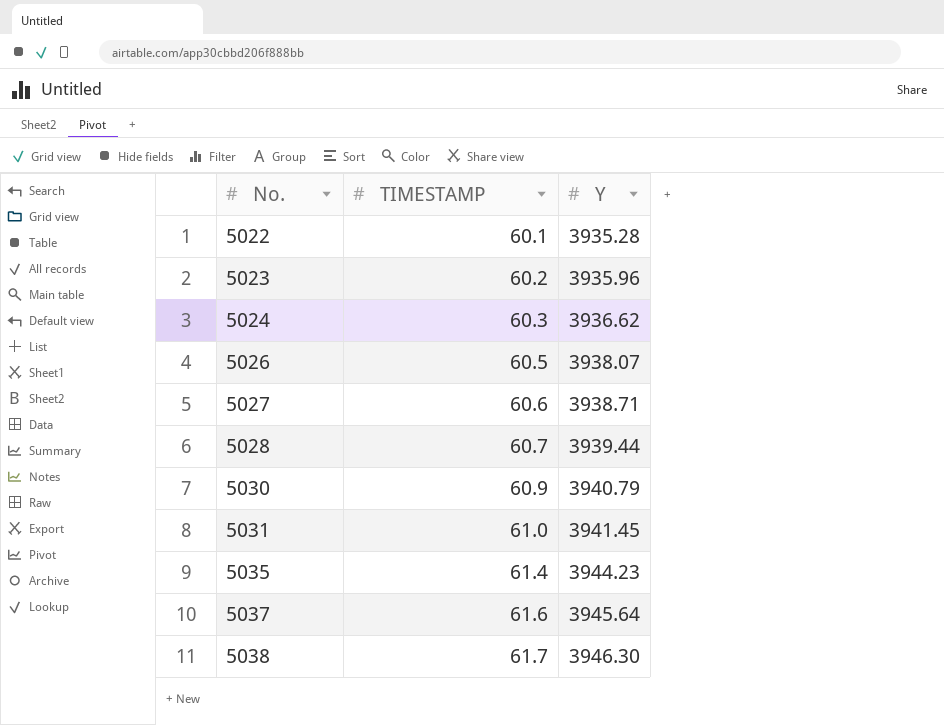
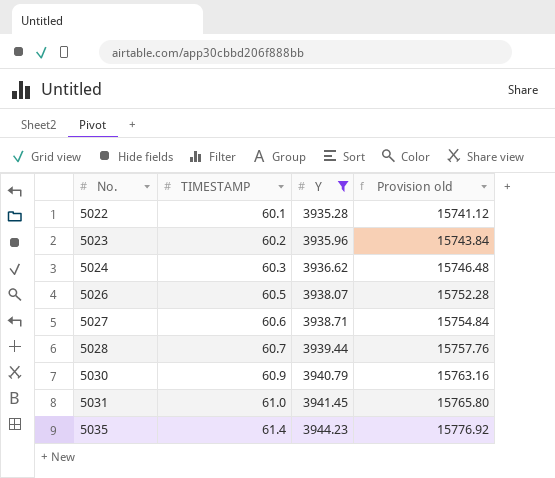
filter: none -> Y <= 3944.23
column Provision old | formula: none -> [Y] * 4

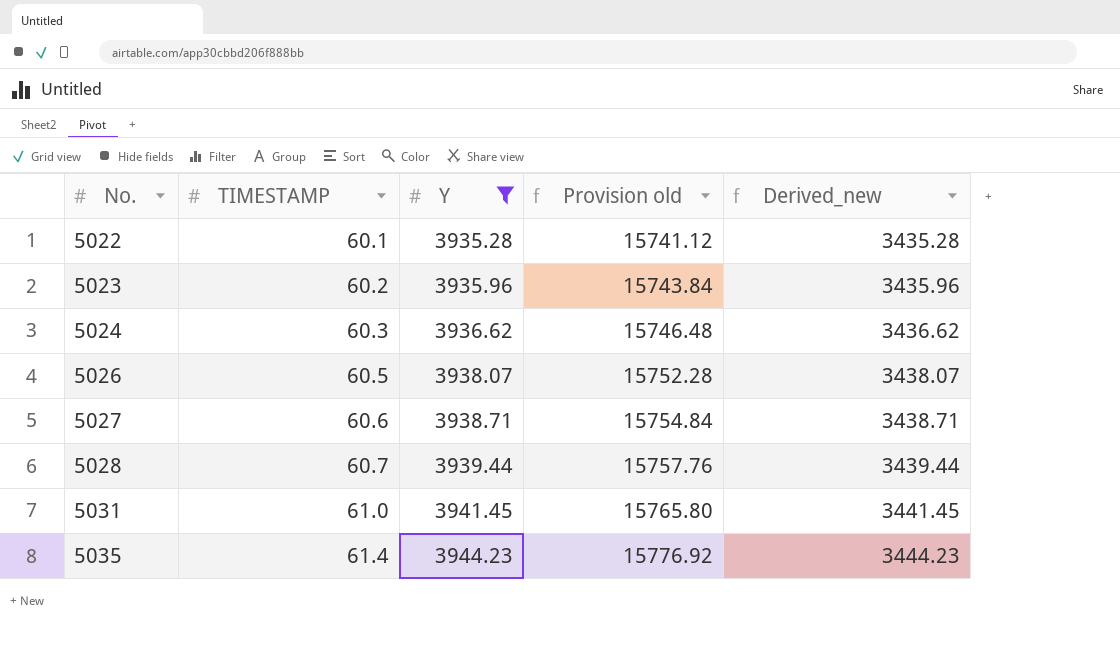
column Derived_new | formula: none -> [Y] - 500
row 5030: 60.9 | 3940.79 | 15763.16 -> none

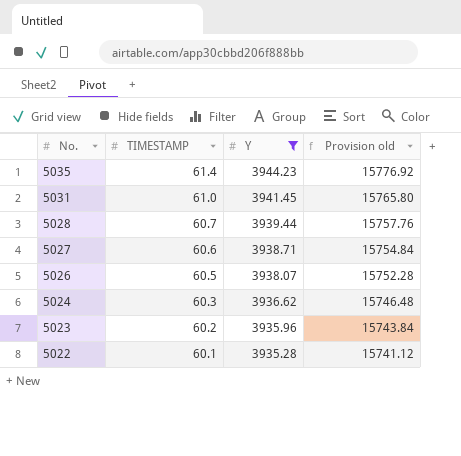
row order: No. ascending -> No. descending
column Derived_new | formula: [Y] - 500 -> none

